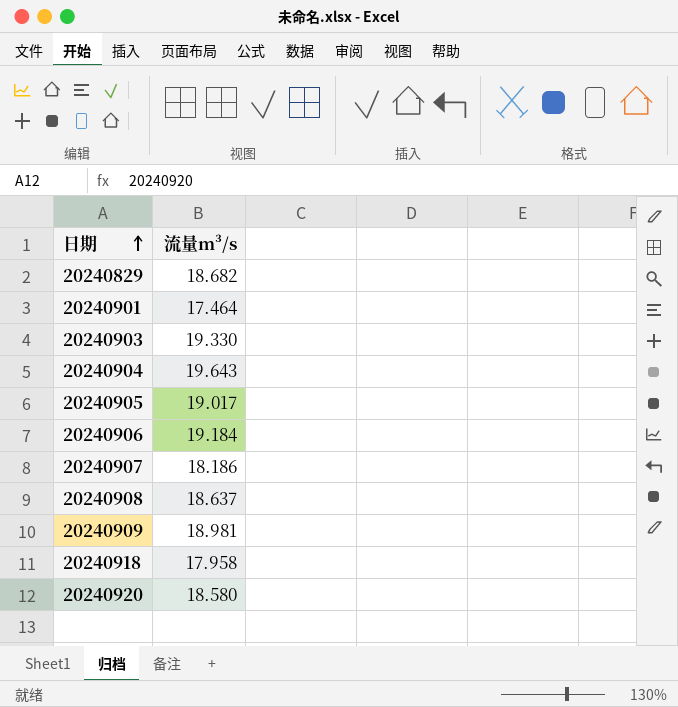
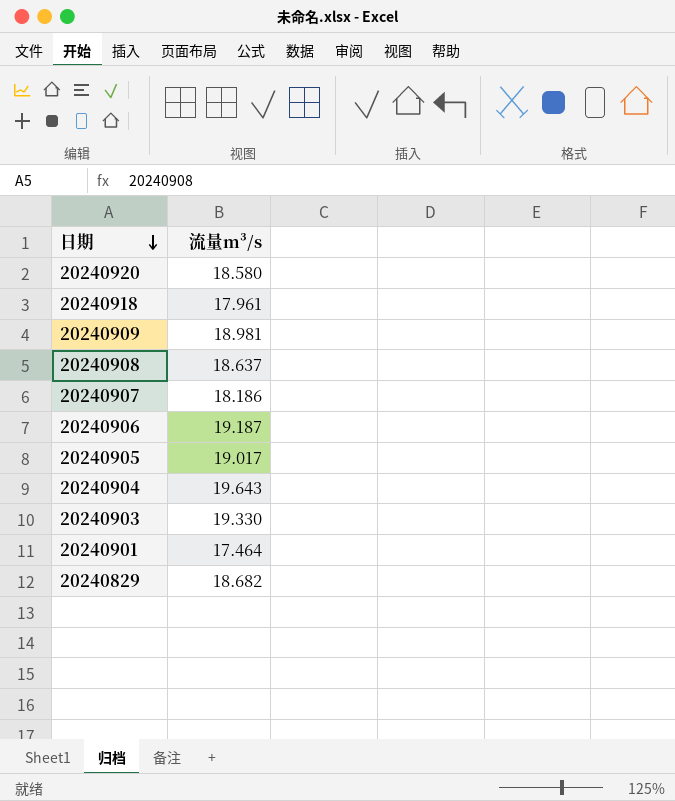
row order: 日期 ascending -> 日期 descending
20240918 | 流量m³/s: 17.958 -> 17.961
20240906 | 流量m³/s: 19.184 -> 19.187

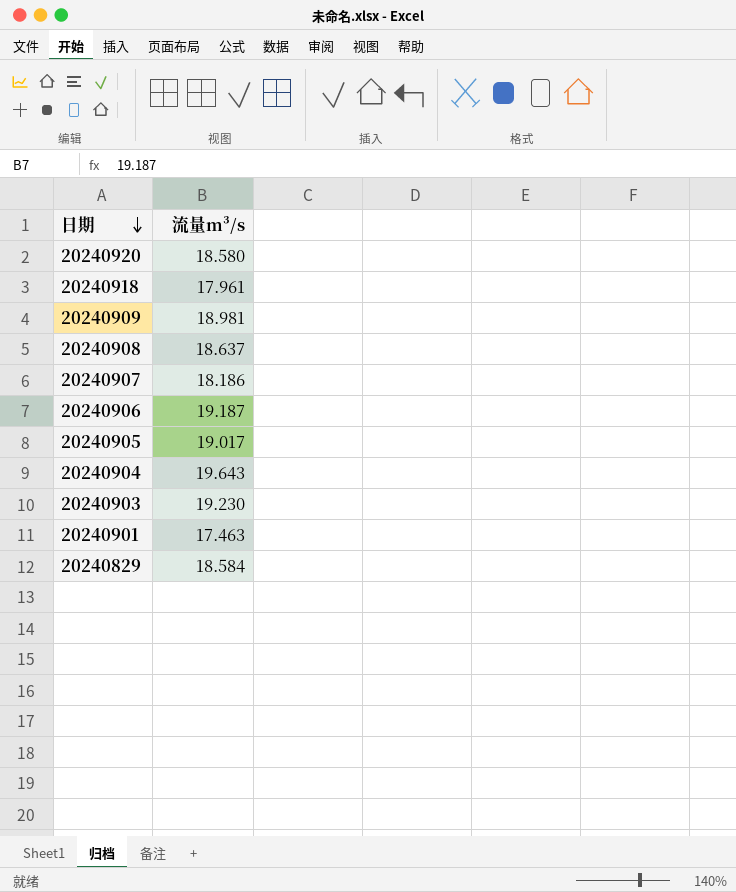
20240903 | 流量m³/s: 19.330 -> 19.230
20240901 | 流量m³/s: 17.464 -> 17.463
20240829 | 流量m³/s: 18.682 -> 18.584

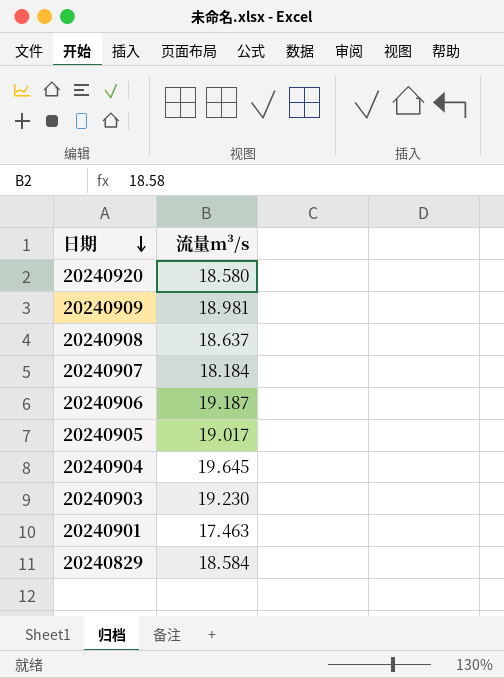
row 20240918: 17.961 -> none
20240907 | 流量m³/s: 18.186 -> 18.184
20240904 | 流量m³/s: 19.643 -> 19.645

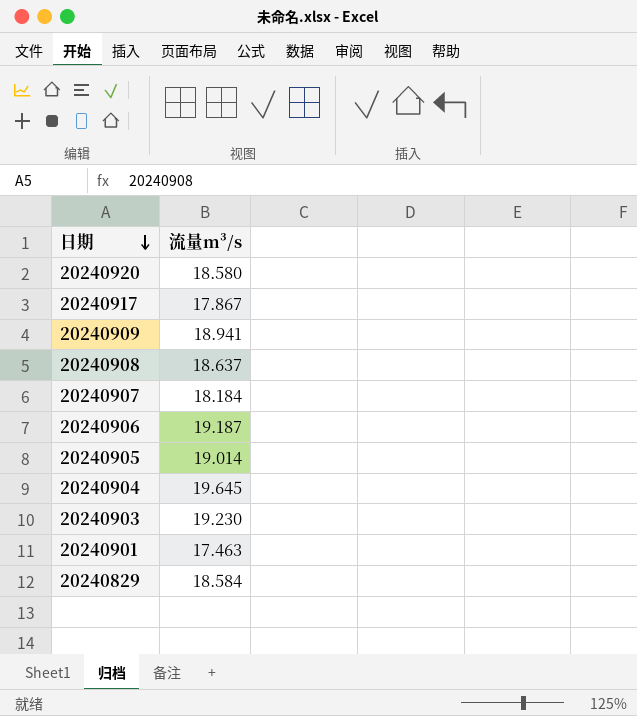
row 20240917: none -> 17.867
20240909 | 流量m³/s: 18.981 -> 18.941
20240905 | 流量m³/s: 19.017 -> 19.014

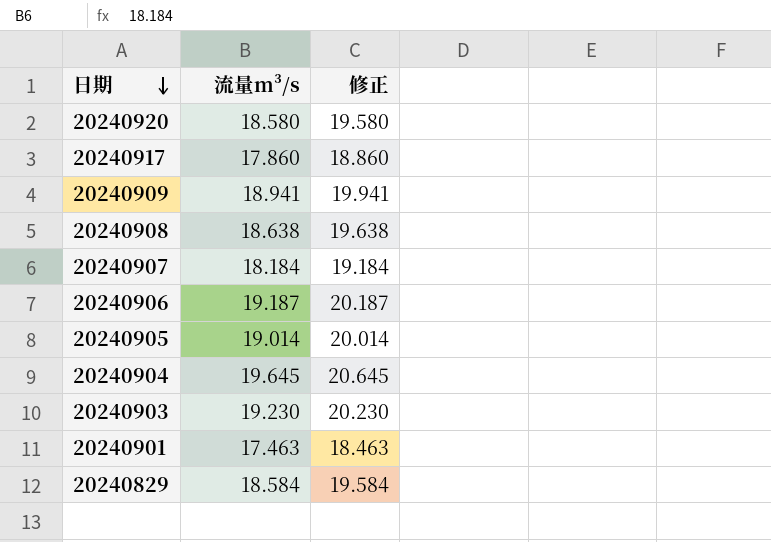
column 修正 | formula: none -> [流量m³/s] + 1
20240917 | 流量m³/s: 17.867 -> 17.860
20240908 | 流量m³/s: 18.637 -> 18.638

